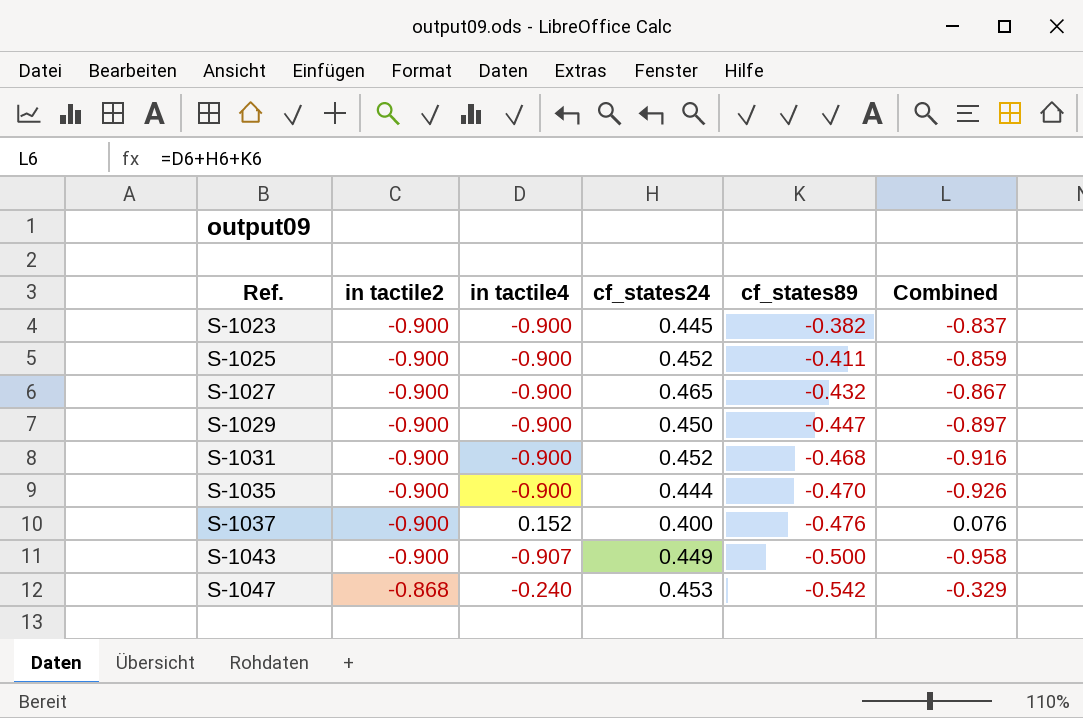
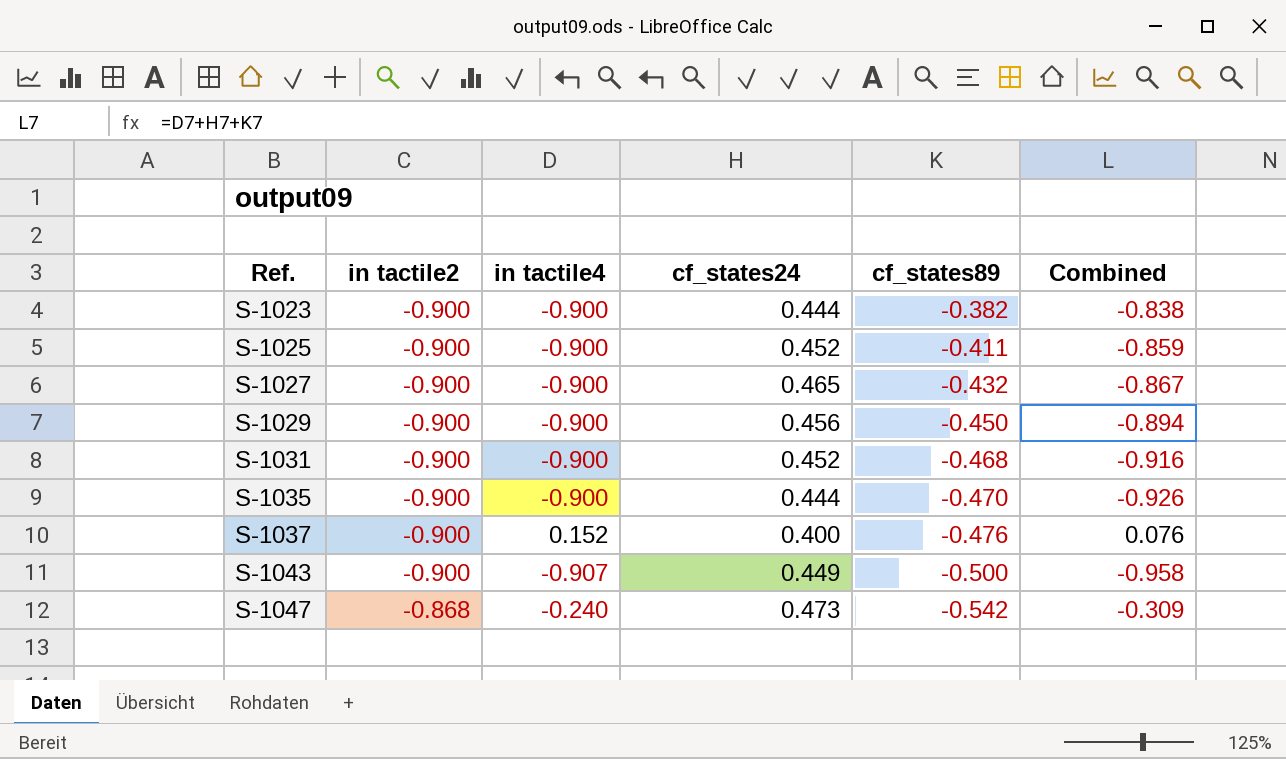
S-1023 | cf_states24: 0.445 -> 0.444
S-1023 | Combined: -0.837 -> -0.838
S-1029 | cf_states24: 0.450 -> 0.456
S-1029 | cf_states89: -0.447 -> -0.450
S-1029 | Combined: -0.897 -> -0.894
S-1047 | cf_states24: 0.453 -> 0.473
S-1047 | Combined: -0.329 -> -0.309

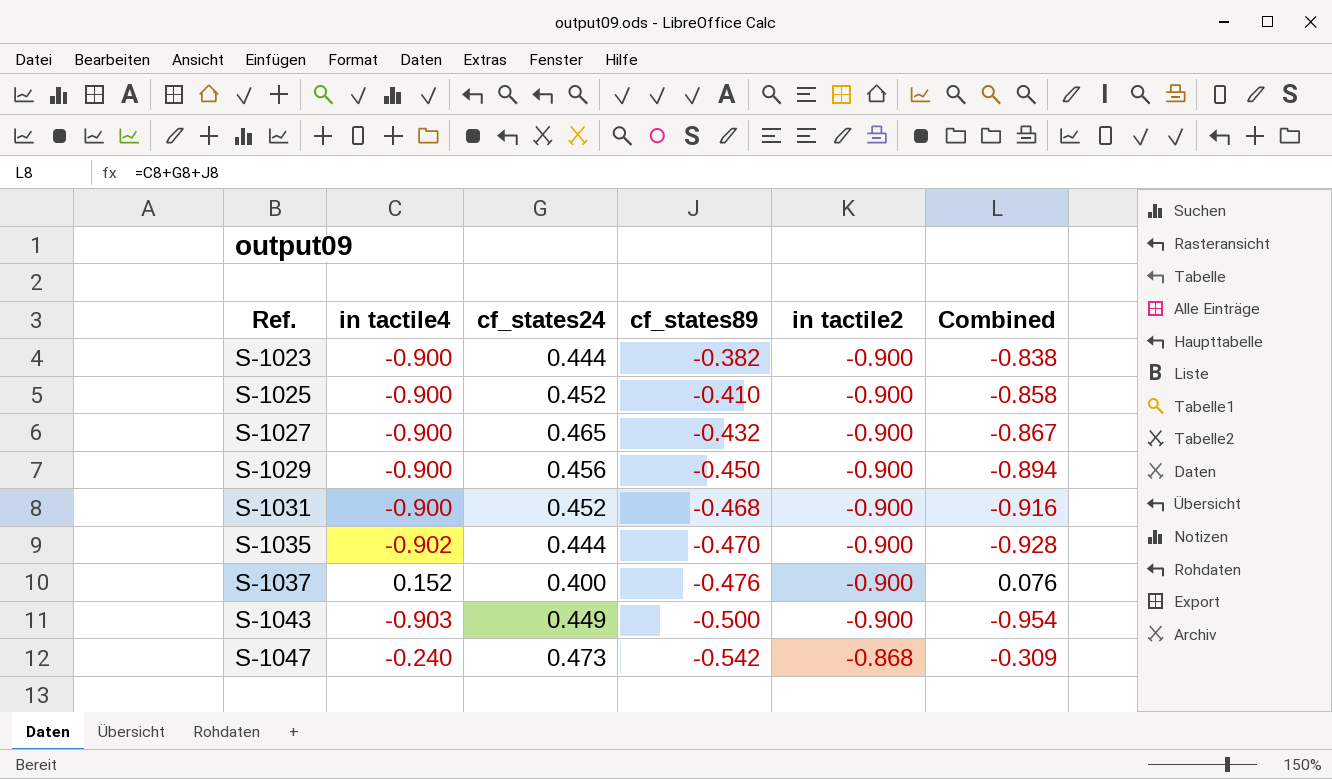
column in tactile2 | position: 2 -> 5
S-1025 | cf_states89: -0.411 -> -0.410
S-1025 | Combined: -0.859 -> -0.858
S-1035 | in tactile4: -0.900 -> -0.902
S-1035 | Combined: -0.926 -> -0.928
S-1043 | in tactile4: -0.907 -> -0.903
S-1043 | Combined: -0.958 -> -0.954

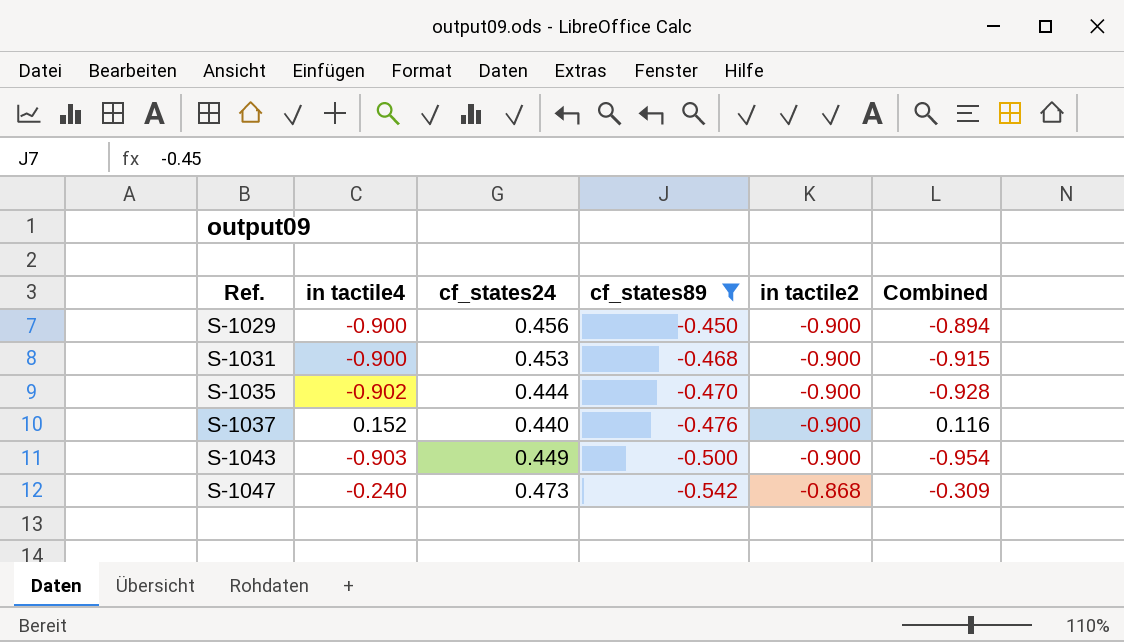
filter: none -> cf_states89 <= -0.450
S-1031 | cf_states24: 0.452 -> 0.453
S-1031 | Combined: -0.916 -> -0.915
S-1037 | cf_states24: 0.400 -> 0.440
S-1037 | Combined: 0.076 -> 0.116

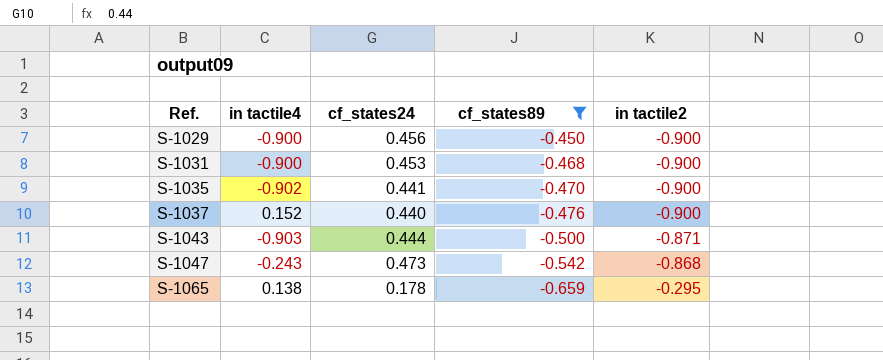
column Combined | formula: [in tactile4] + [cf_states24] + [cf_states89] -> none
S-1035 | cf_states24: 0.444 -> 0.441
S-1043 | cf_states24: 0.449 -> 0.444
S-1043 | in tactile2: -0.900 -> -0.871
S-1047 | in tactile4: -0.240 -> -0.243
row S-1065: none -> 0.138 | 0.178 | -0.659 | -0.295

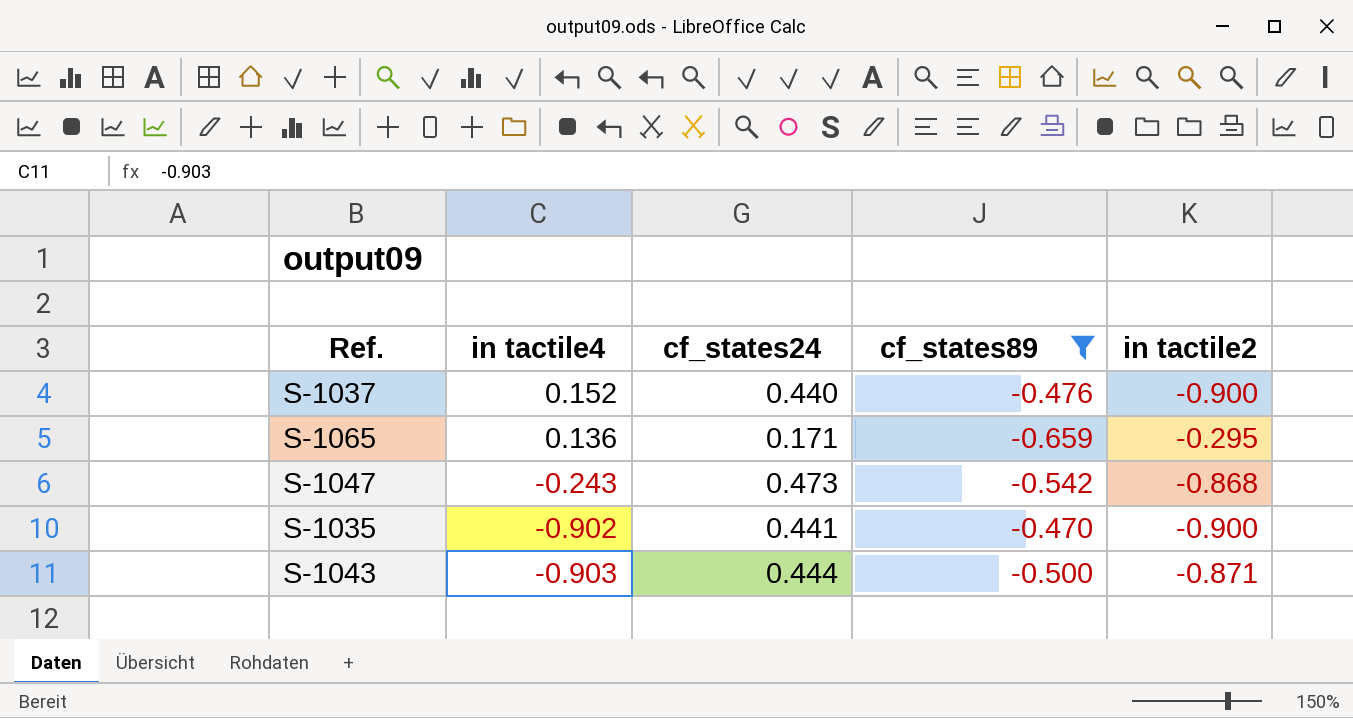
row order: Ref. ascending -> in tactile4 descending
row S-1029: -0.900 | 0.456 | -0.450 | -0.900 -> none
row S-1031: -0.900 | 0.453 | -0.468 | -0.900 -> none
S-1065 | in tactile4: 0.138 -> 0.136
S-1065 | cf_states24: 0.178 -> 0.171

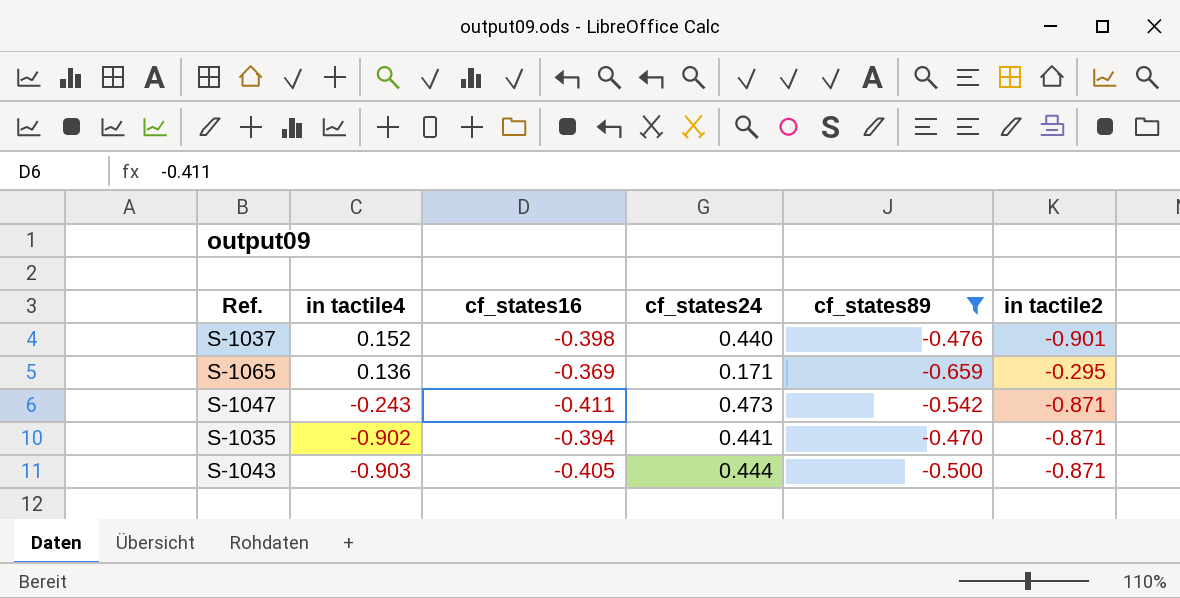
column cf_states16 | position: none -> 3
S-1037 | in tactile2: -0.900 -> -0.901
S-1047 | in tactile2: -0.868 -> -0.871
S-1035 | in tactile2: -0.900 -> -0.871

